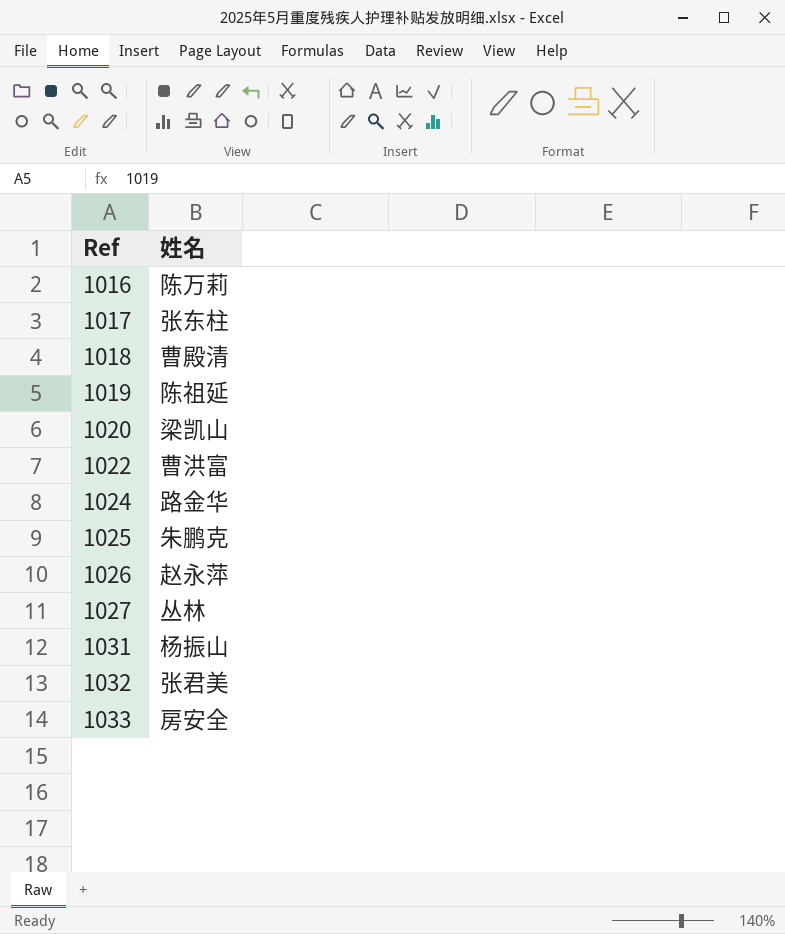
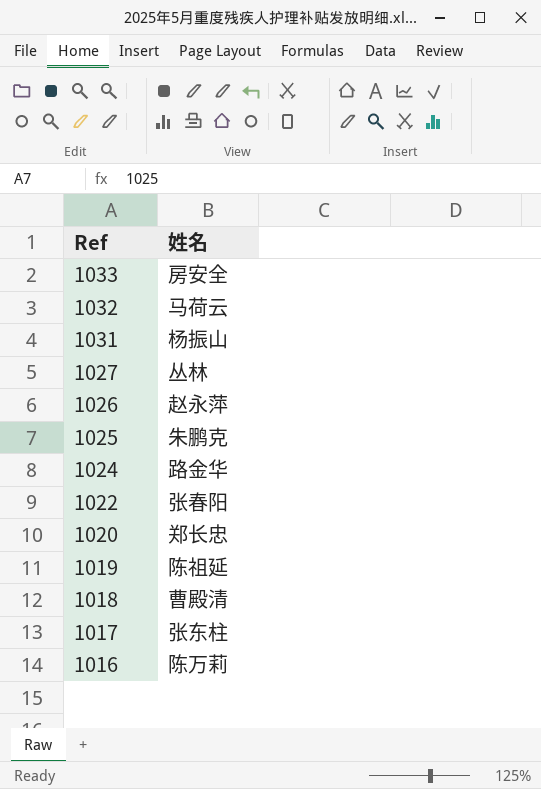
row order: Ref ascending -> Ref descending
1032 | 姓名: 张君美 -> 马荷云
1022 | 姓名: 曹洪富 -> 张春阳
1020 | 姓名: 梁凯山 -> 郑长忠

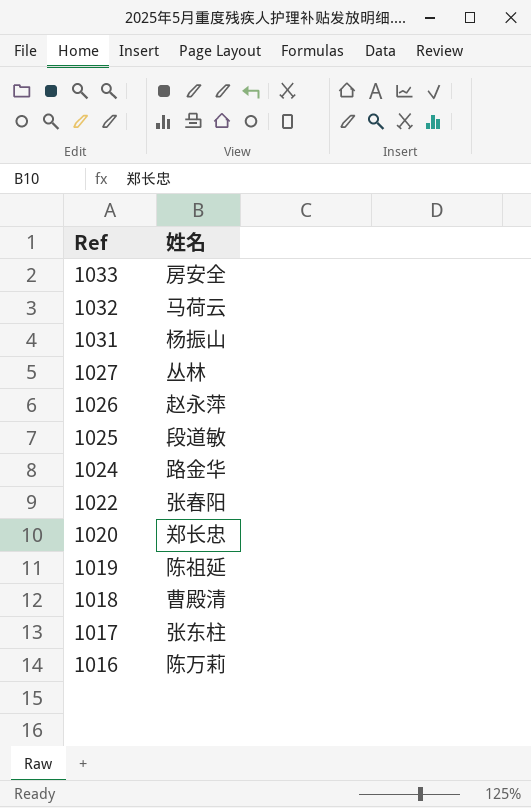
1025 | 姓名: 朱鹏克 -> 段道敏

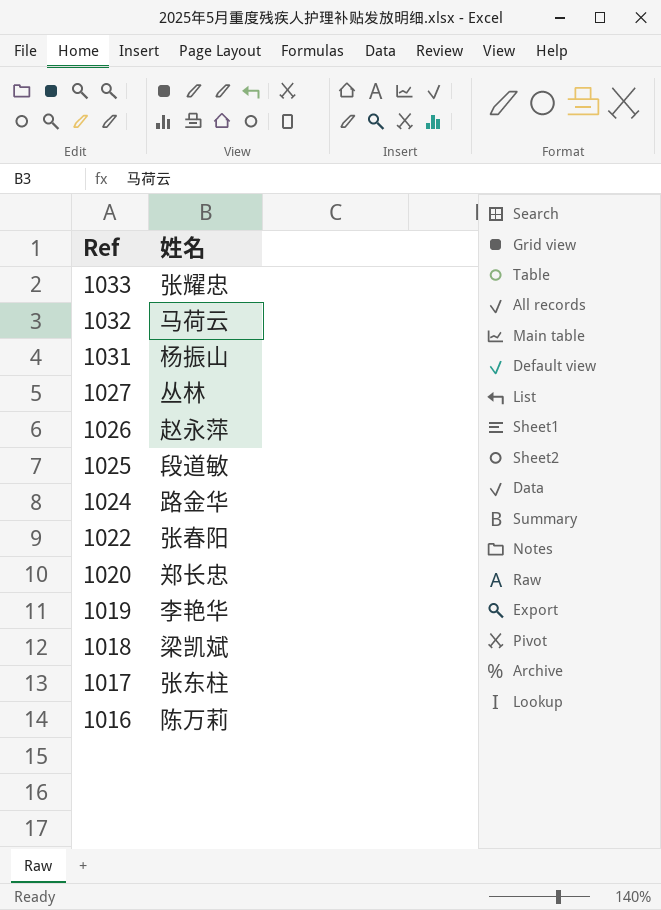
1033 | 姓名: 房安全 -> 张耀忠
1019 | 姓名: 陈祖延 -> 李艳华
1018 | 姓名: 曹殿清 -> 梁凯斌

